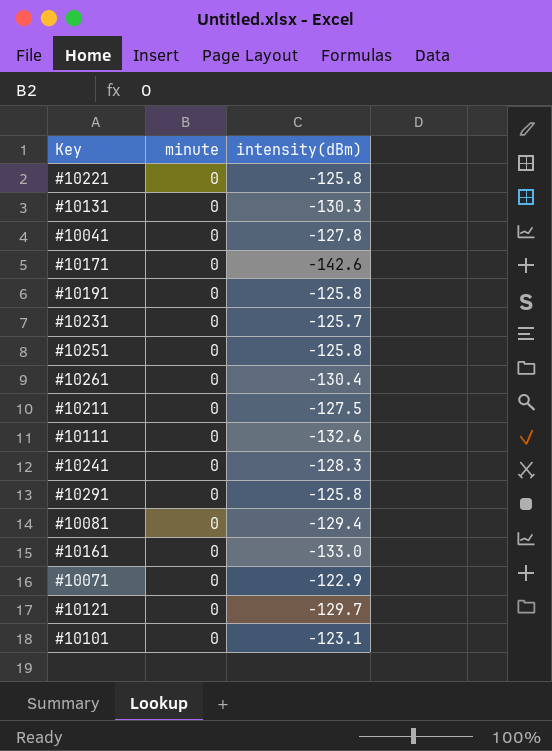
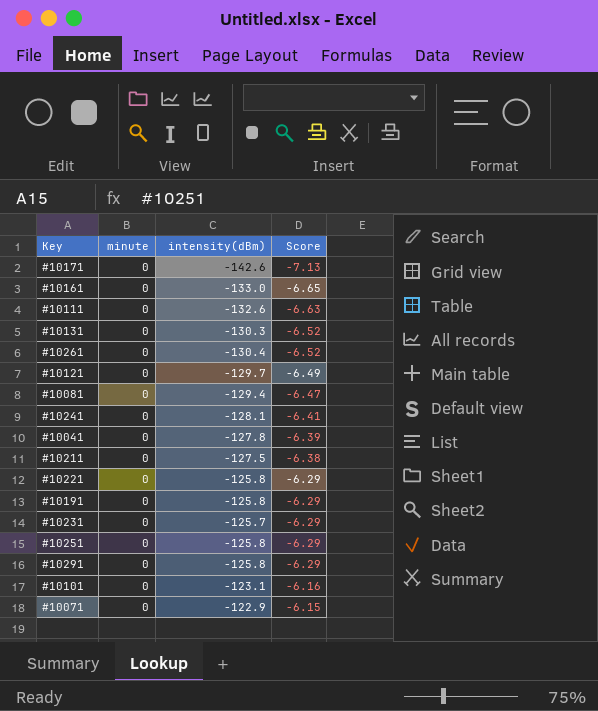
row order: none -> Score ascending
column Score | formula: none -> [intensity(dBm)] * 0.05
#10241 | intensity(dBm): -128.3 -> -128.1

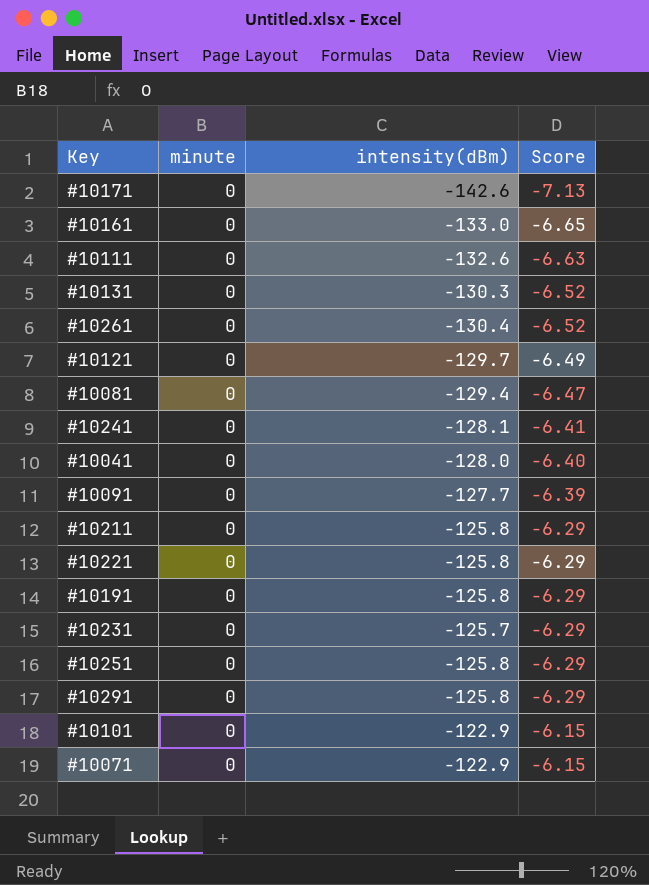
#10041 | intensity(dBm): -127.8 -> -128.0
#10041 | Score: -6.39 -> -6.40
row #10091: none -> 0 | -127.7 | -6.39
#10211 | intensity(dBm): -127.5 -> -125.8
#10211 | Score: -6.38 -> -6.29
#10101 | intensity(dBm): -123.1 -> -122.9
#10101 | Score: -6.16 -> -6.15

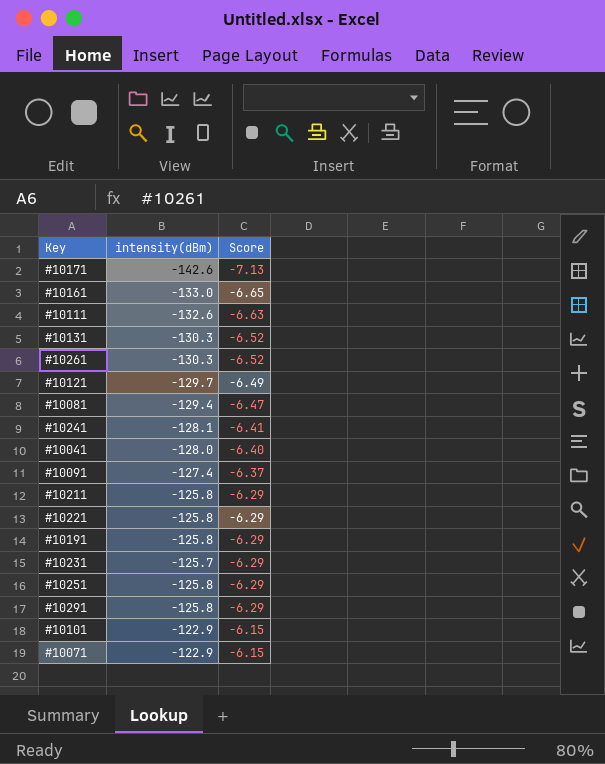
column minute | position: 2 -> none
#10261 | intensity(dBm): -130.4 -> -130.3
#10091 | intensity(dBm): -127.7 -> -127.4
#10091 | Score: -6.39 -> -6.37

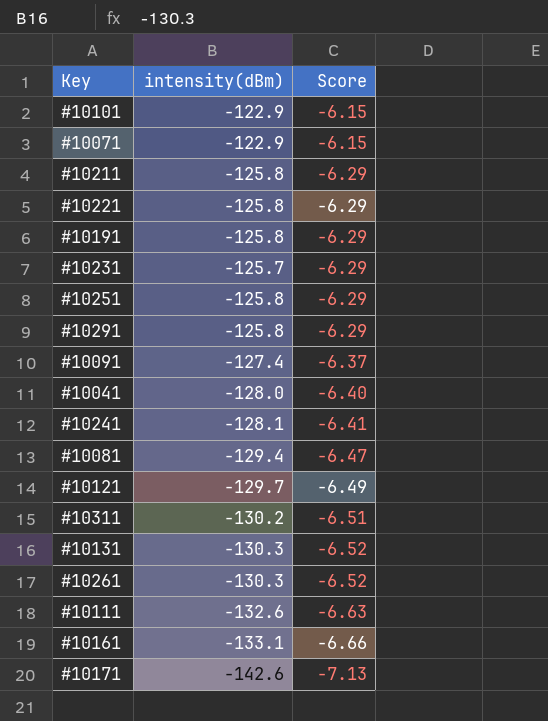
row order: Score ascending -> Score descending
row #10311: none -> -130.2 | -6.51
#10161 | intensity(dBm): -133.0 -> -133.1
#10161 | Score: -6.65 -> -6.66

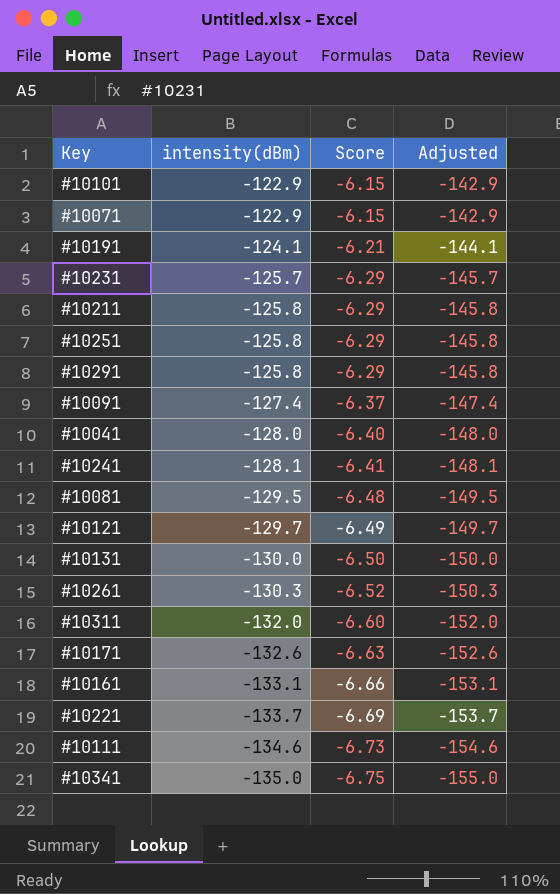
row order: Score descending -> intensity(dBm) descending
column Adjusted | formula: none -> [intensity(dBm)] - 20
#10191 | intensity(dBm): -125.8 -> -124.1
#10191 | Score: -6.29 -> -6.21
#10081 | intensity(dBm): -129.4 -> -129.5
#10081 | Score: -6.47 -> -6.48
#10131 | intensity(dBm): -130.3 -> -130.0
#10131 | Score: -6.52 -> -6.50
#10311 | intensity(dBm): -130.2 -> -132.0
#10311 | Score: -6.51 -> -6.60
#10171 | intensity(dBm): -142.6 -> -132.6
#10171 | Score: -7.13 -> -6.63
#10221 | intensity(dBm): -125.8 -> -133.7
#10221 | Score: -6.29 -> -6.69
#10111 | intensity(dBm): -132.6 -> -134.6
#10111 | Score: -6.63 -> -6.73
row #10341: none -> -135.0 | -6.75 | -155.0

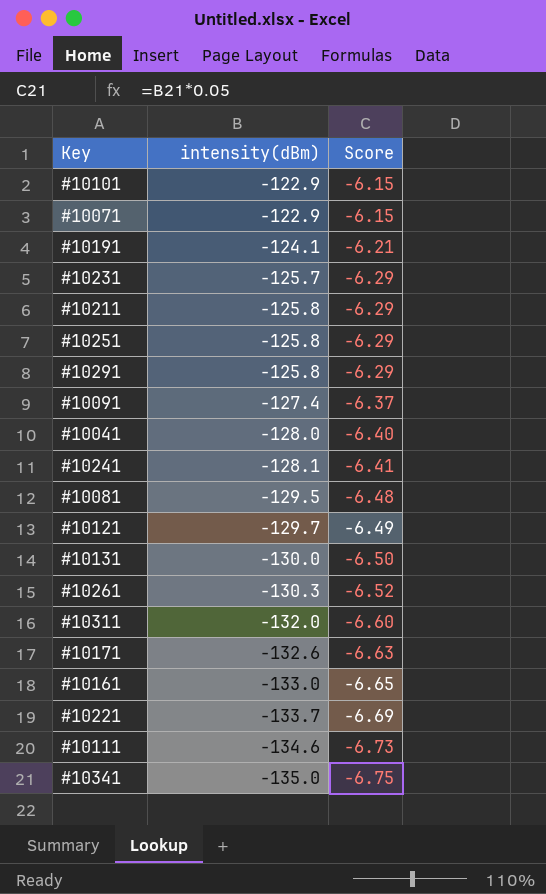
column Adjusted | formula: [intensity(dBm)] - 20 -> none
#10161 | intensity(dBm): -133.1 -> -133.0
#10161 | Score: -6.66 -> -6.65

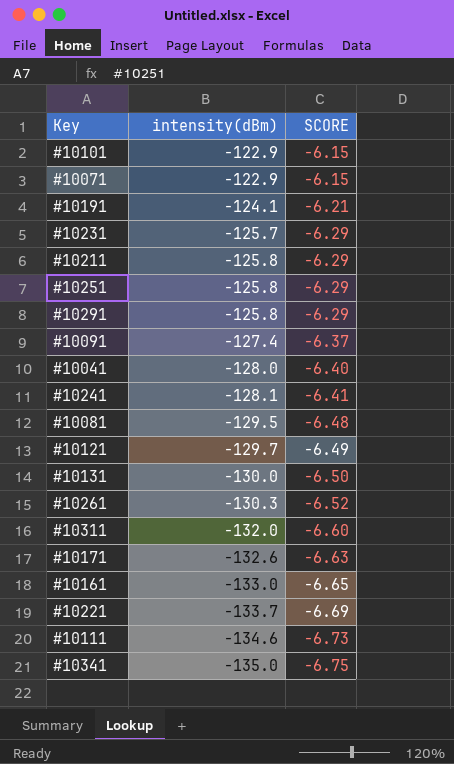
column name: Score -> SCORE

